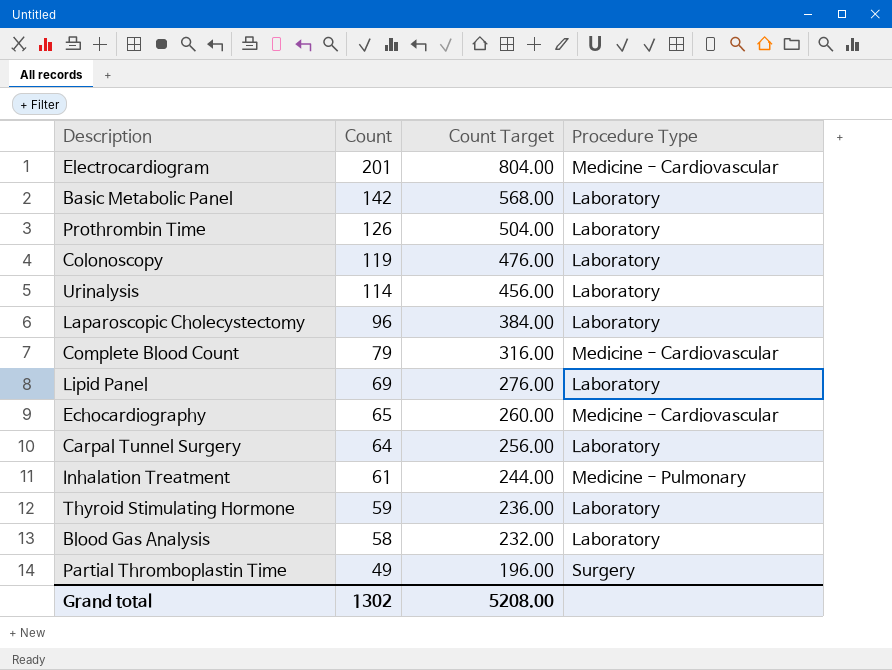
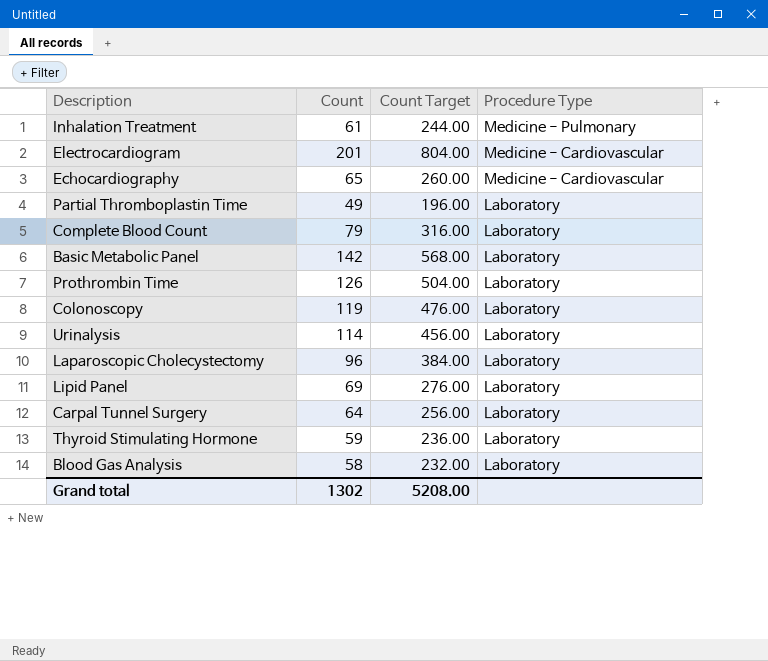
row order: Count descending -> Procedure Type descending
Partial Thromboplastin Time | Procedure Type: Surgery -> Laboratory
Complete Blood Count | Procedure Type: Medicine - Cardiovascular -> Laboratory

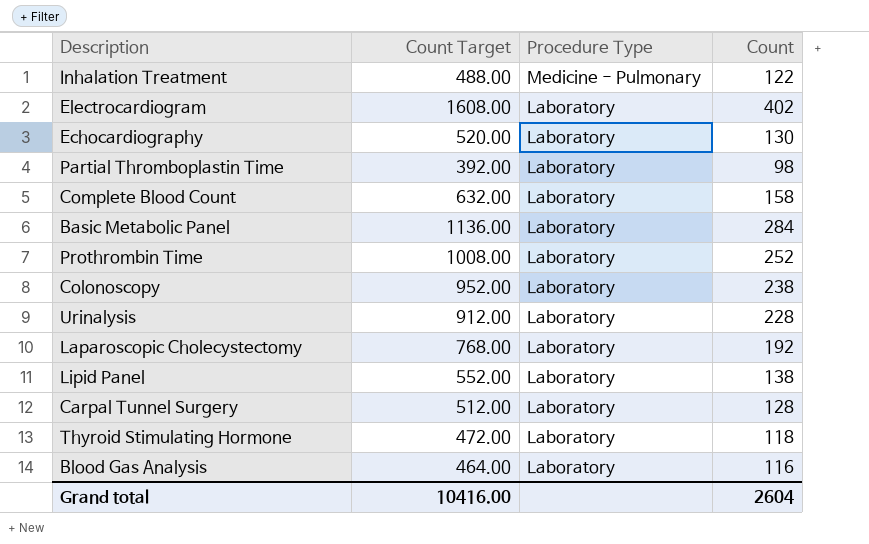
column Count | position: 2 -> 4
Inhalation Treatment | Count Target: 244.00 -> 488.00
Inhalation Treatment | Count: 61 -> 122
Electrocardiogram | Count Target: 804.00 -> 1608.00
Electrocardiogram | Procedure Type: Medicine - Cardiovascular -> Laboratory
Electrocardiogram | Count: 201 -> 402
Echocardiography | Count Target: 260.00 -> 520.00
Echocardiography | Procedure Type: Medicine - Cardiovascular -> Laboratory
Echocardiography | Count: 65 -> 130
Partial Thromboplastin Time | Count Target: 196.00 -> 392.00
Partial Thromboplastin Time | Count: 49 -> 98
Complete Blood Count | Count Target: 316.00 -> 632.00
Complete Blood Count | Count: 79 -> 158
Basic Metabolic Panel | Count Target: 568.00 -> 1136.00
Basic Metabolic Panel | Count: 142 -> 284
Prothrombin Time | Count Target: 504.00 -> 1008.00
Prothrombin Time | Count: 126 -> 252
Colonoscopy | Count Target: 476.00 -> 952.00
Colonoscopy | Count: 119 -> 238
Urinalysis | Count Target: 456.00 -> 912.00
Urinalysis | Count: 114 -> 228
Laparoscopic Cholecystectomy | Count Target: 384.00 -> 768.00
Laparoscopic Cholecystectomy | Count: 96 -> 192
Lipid Panel | Count Target: 276.00 -> 552.00
Lipid Panel | Count: 69 -> 138
Carpal Tunnel Surgery | Count Target: 256.00 -> 512.00
Carpal Tunnel Surgery | Count: 64 -> 128
Thyroid Stimulating Hormone | Count Target: 236.00 -> 472.00
Thyroid Stimulating Hormone | Count: 59 -> 118
Blood Gas Analysis | Count Target: 232.00 -> 464.00
Blood Gas Analysis | Count: 58 -> 116
Grand total | Count Target: 5208.00 -> 10416.00
Grand total | Count: 1302 -> 2604

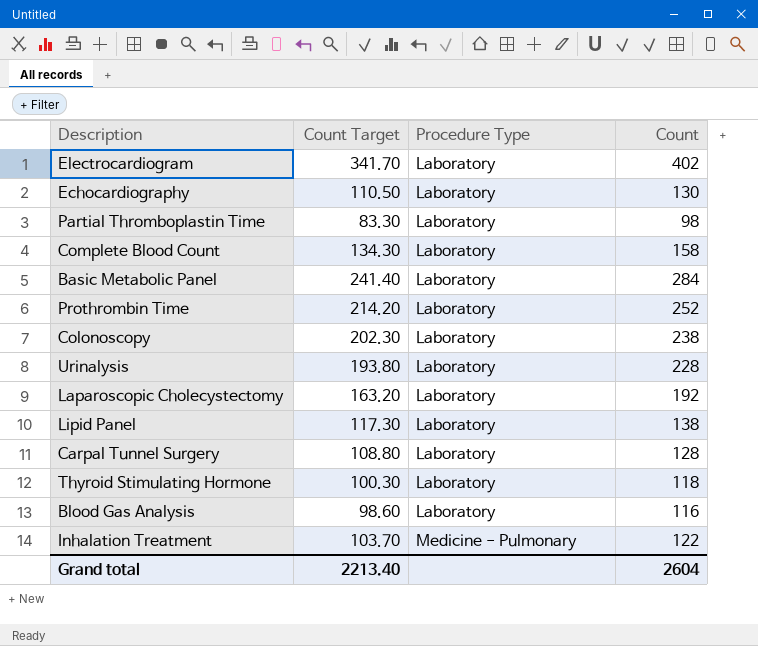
row order: Procedure Type descending -> Procedure Type ascending
column Count Target | formula: [Count] * 4 -> [Count] * 0.85
Grand total | Count Target: 10416.00 -> 2213.40

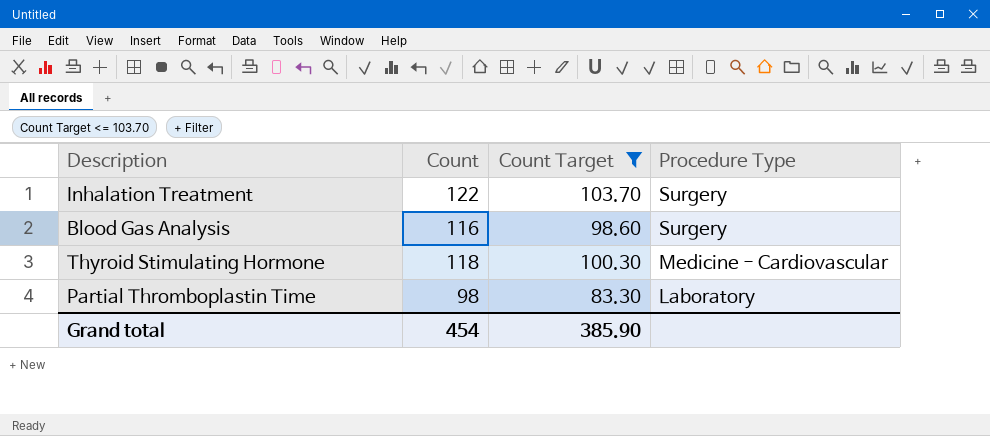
filter: none -> Count Target <= 103.70
row order: Procedure Type ascending -> Procedure Type descending
column Count | position: 4 -> 2
Inhalation Treatment | Procedure Type: Medicine - Pulmonary -> Surgery
Blood Gas Analysis | Procedure Type: Laboratory -> Surgery
Thyroid Stimulating Hormone | Procedure Type: Laboratory -> Medicine - Cardiovascular
Grand total | Count: 2604 -> 454
Grand total | Count Target: 2213.40 -> 385.90

